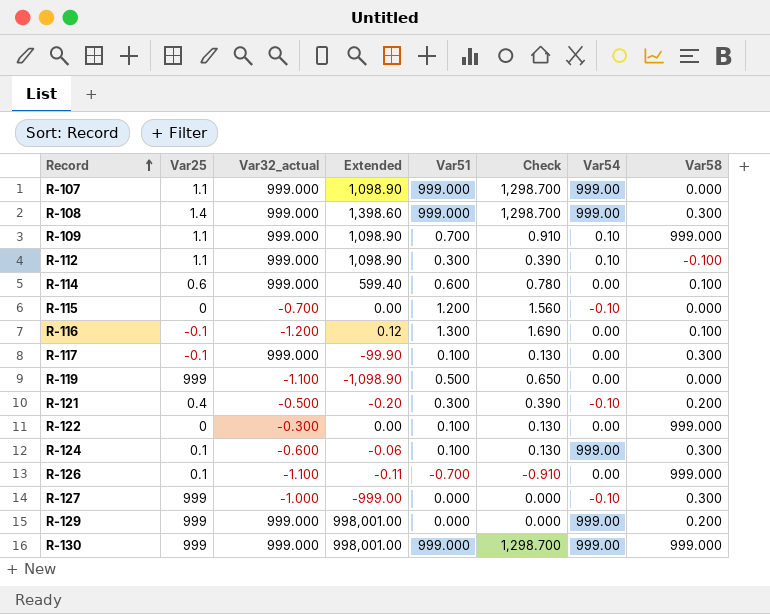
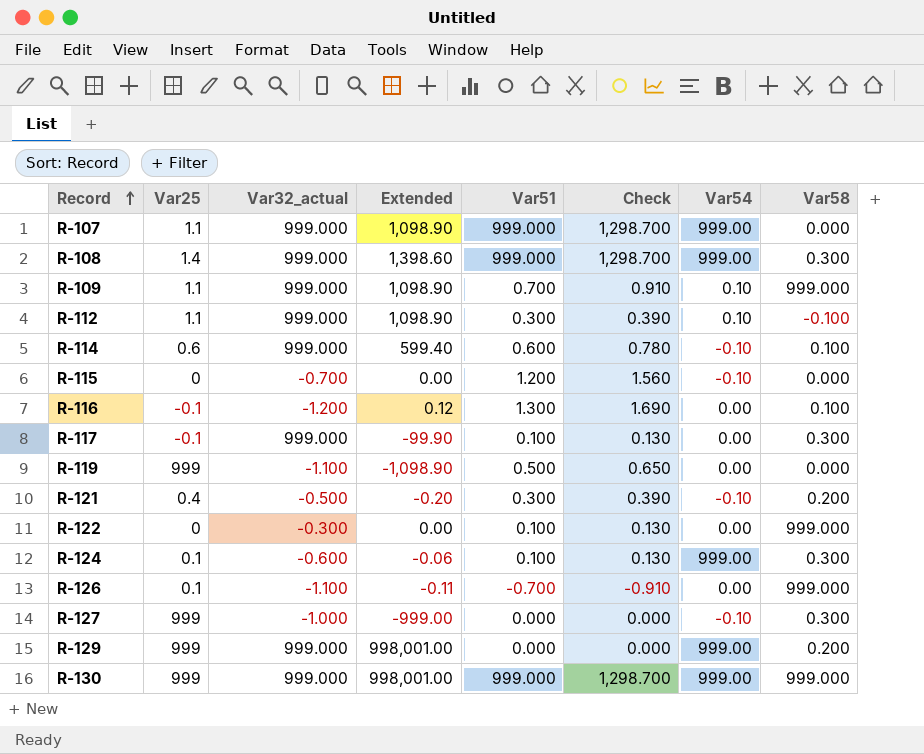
R-114 | Var54: 0.00 -> -0.10

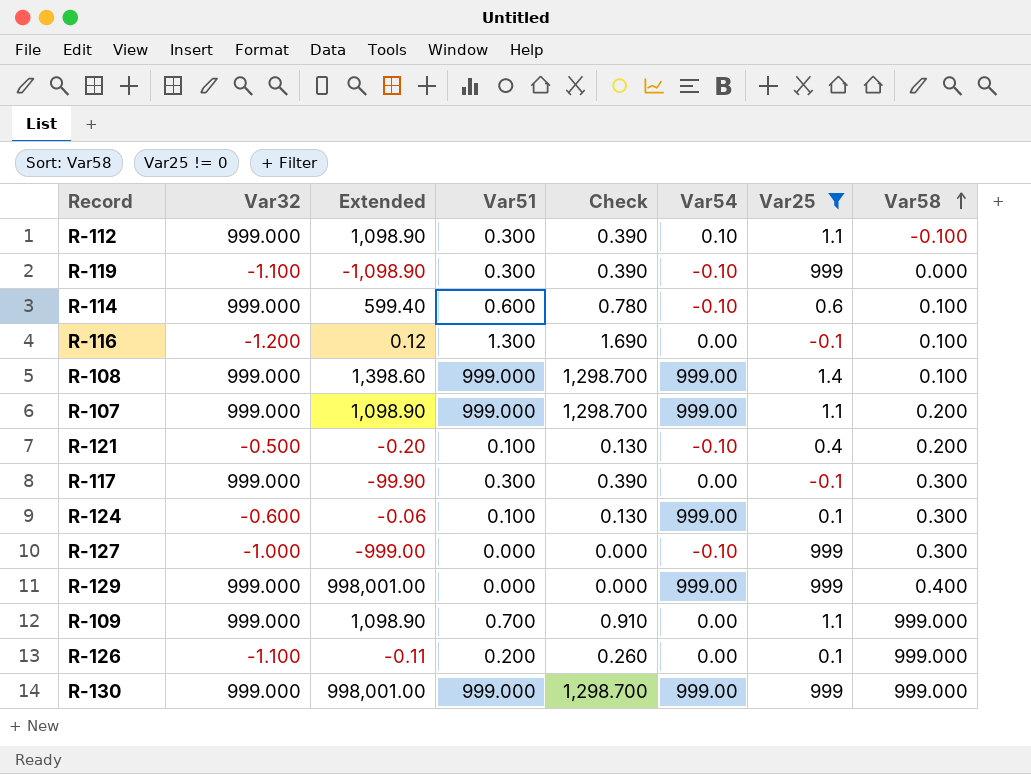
filter: none -> Var25 != 0
row order: Record ascending -> Var58 ascending
column name: Var32_actual -> Var32
column Var25 | position: 2 -> 7
R-119 | Var51: 0.500 -> 0.300
R-119 | Check: 0.650 -> 0.390
R-119 | Var54: 0.00 -> -0.10
R-108 | Var58: 0.300 -> 0.100
R-107 | Var58: 0.000 -> 0.200
R-121 | Var51: 0.300 -> 0.100
R-121 | Check: 0.390 -> 0.130
R-117 | Var51: 0.100 -> 0.300
R-117 | Check: 0.130 -> 0.390
R-129 | Var58: 0.200 -> 0.400
R-109 | Var54: 0.10 -> 0.00
R-126 | Var51: -0.700 -> 0.200
R-126 | Check: -0.910 -> 0.260

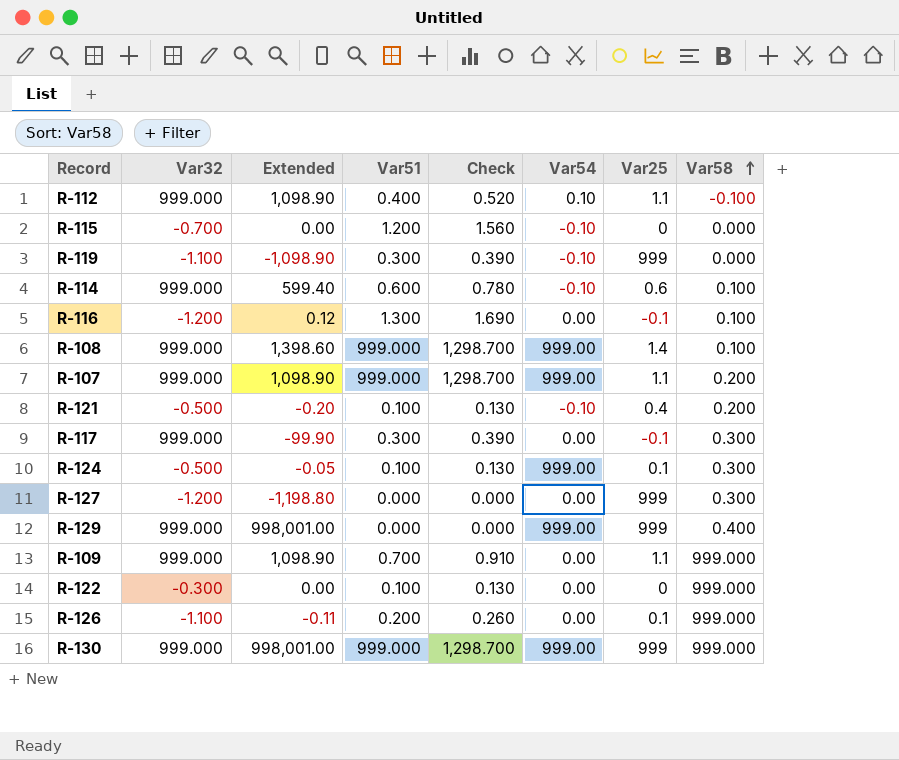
filter: Var25 != 0 -> none
R-112 | Var51: 0.300 -> 0.400
R-112 | Check: 0.390 -> 0.520
R-124 | Var32: -0.600 -> -0.500
R-124 | Extended: -0.06 -> -0.05
R-127 | Var32: -1.000 -> -1.200
R-127 | Extended: -999.00 -> -1,198.80
R-127 | Var54: -0.10 -> 0.00

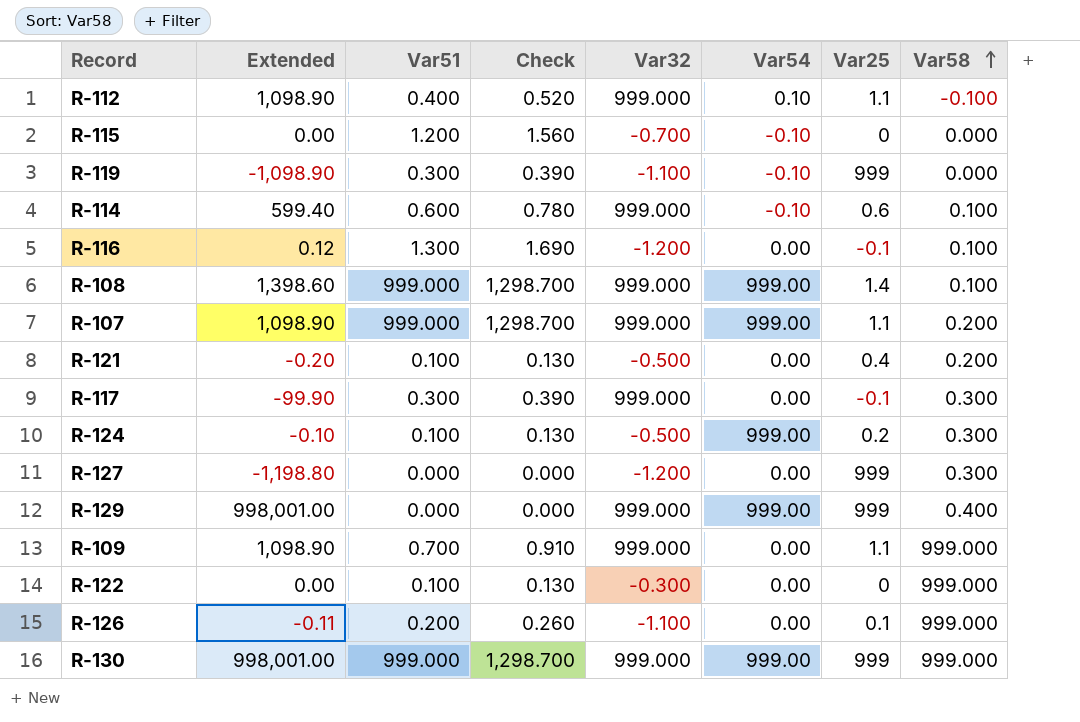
column Var32 | position: 2 -> 5
R-121 | Var54: -0.10 -> 0.00
R-124 | Extended: -0.05 -> -0.10
R-124 | Var25: 0.1 -> 0.2

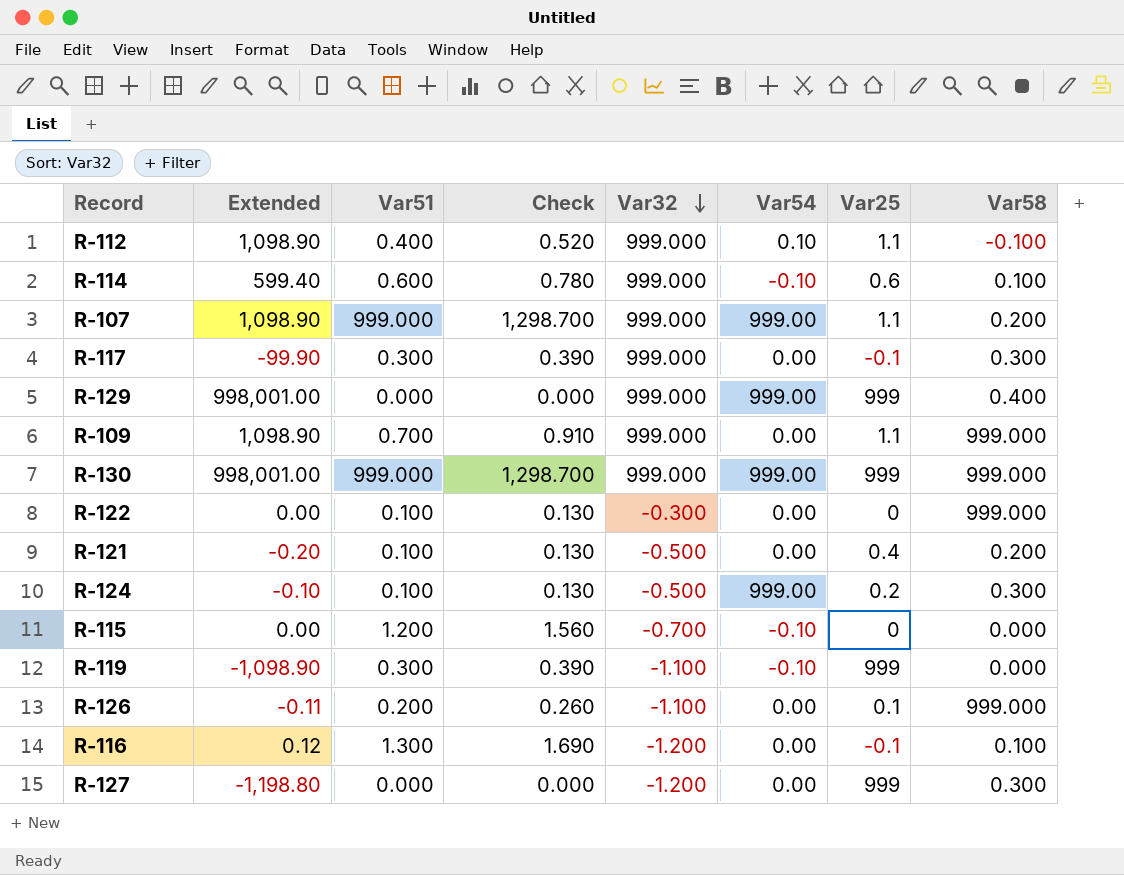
row order: Var58 ascending -> Var32 descending
row R-108: 1,398.60 | 999.000 | 1,298.700 | 999.000 | 999.00 | 1.4 | 0.100 -> none

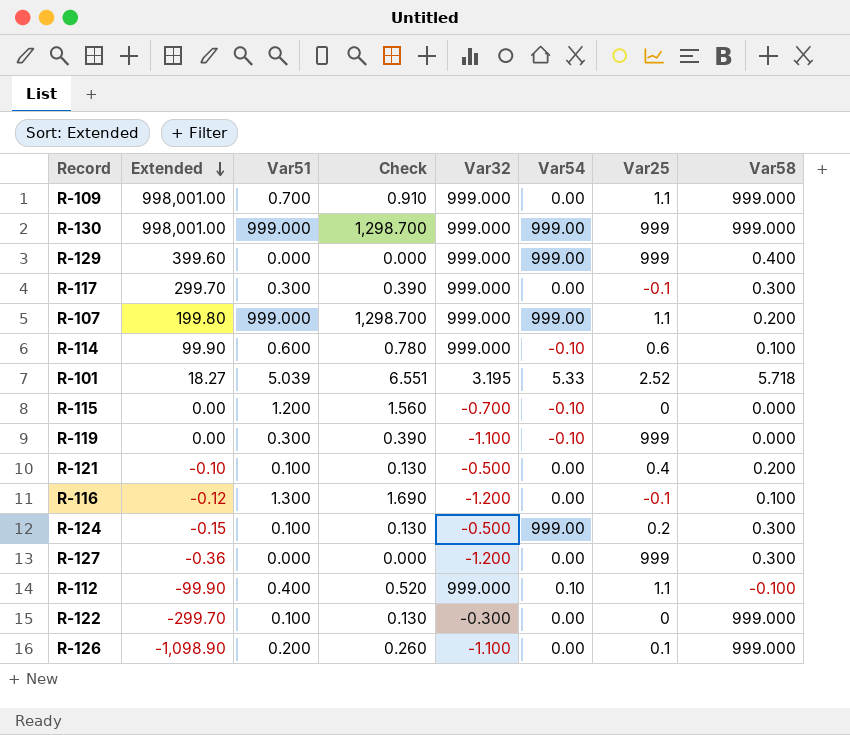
row order: Var32 descending -> Extended descending
column Extended | formula: [Var32] * [Var25] -> [Var32] * [Var58]
row R-101: none -> 18.27 | 5.039 | 6.551 | 3.195 | 5.33 | 2.52 | 5.718

